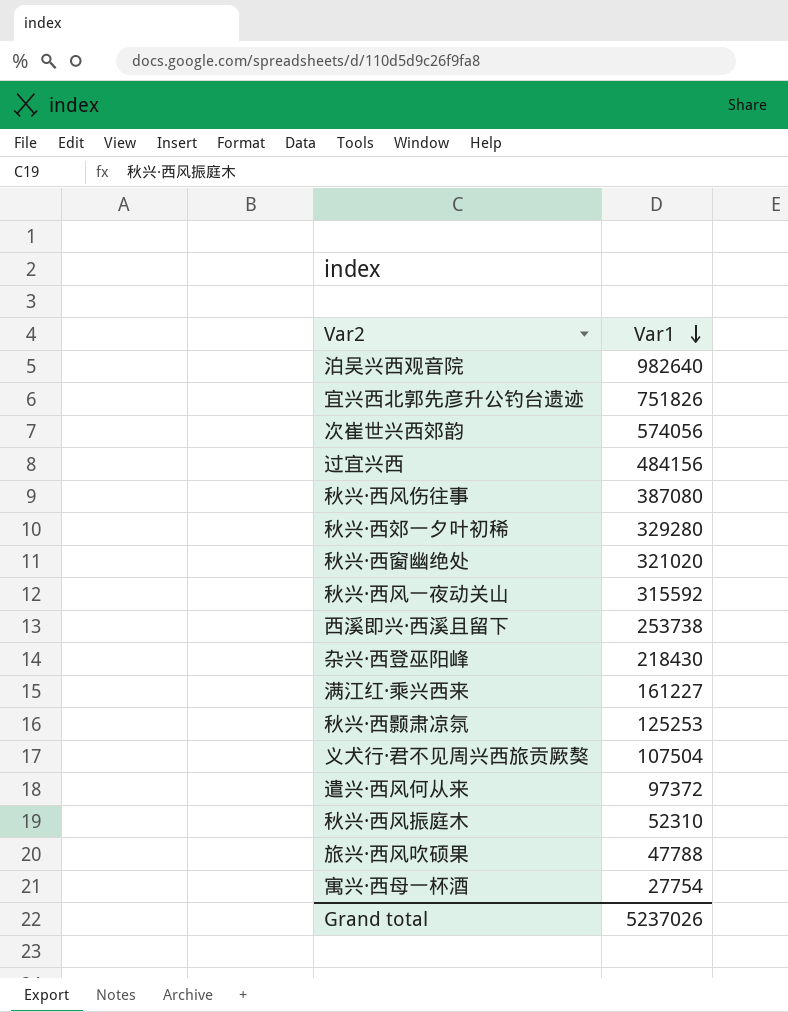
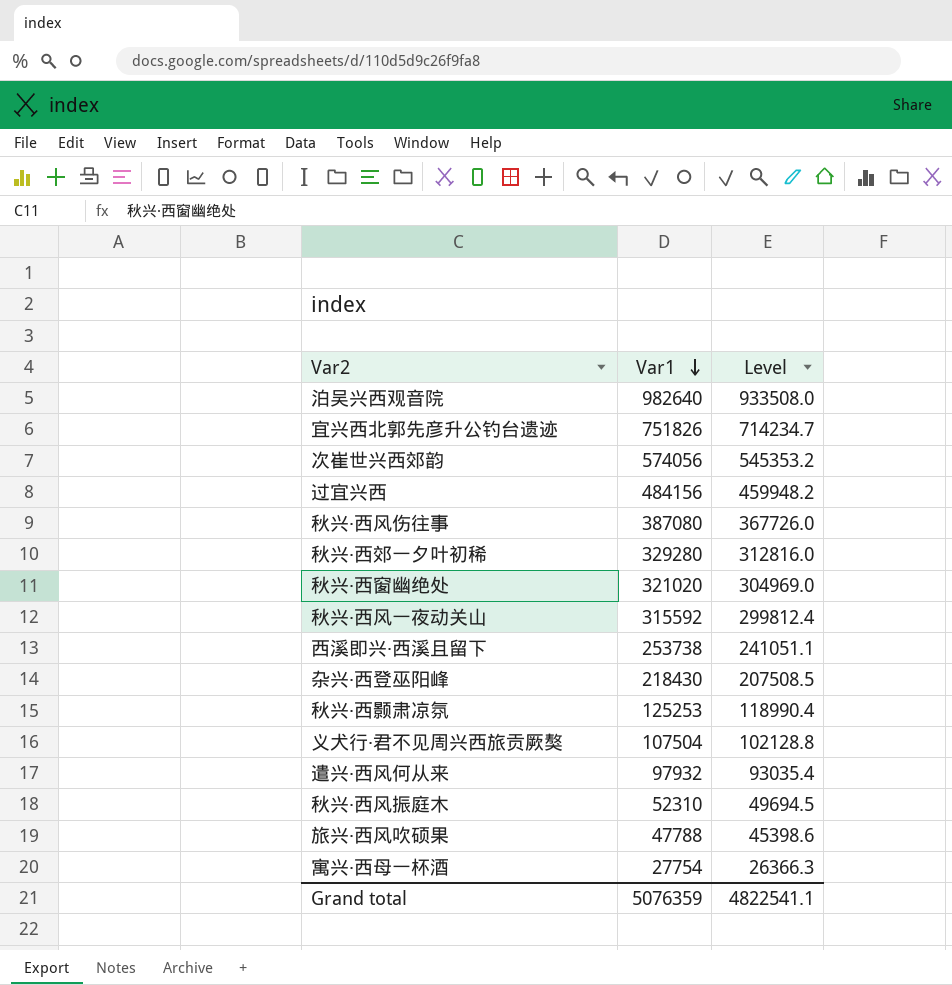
column Level | formula: none -> [Var1] * 0.95
row 满江红·乘兴西来: 161227 -> none
遣兴·西风何从来 | Var1: 97372 -> 97932
Grand total | Var1: 5237026 -> 5076359

